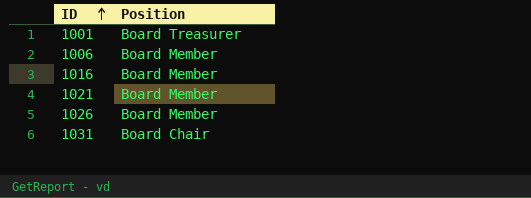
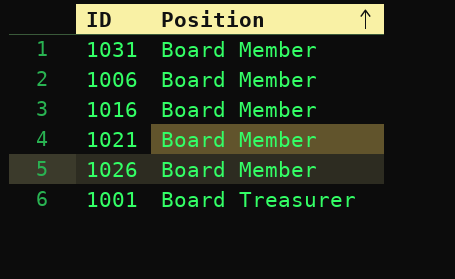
row order: ID ascending -> Position ascending
1031 | Position: Board Chair -> Board Member

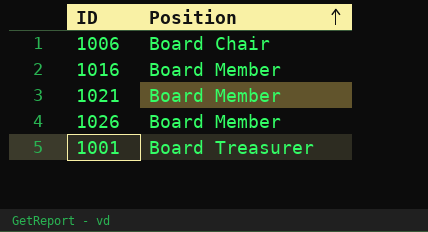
row 1031: Board Member -> none
1006 | Position: Board Member -> Board Chair

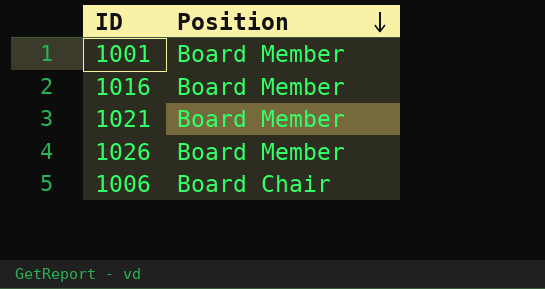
row order: Position ascending -> Position descending
1001 | Position: Board Treasurer -> Board Member

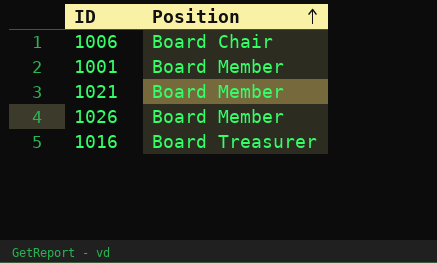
row order: Position descending -> Position ascending
1016 | Position: Board Member -> Board Treasurer

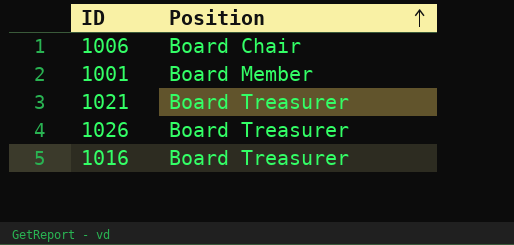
1021 | Position: Board Member -> Board Treasurer
1026 | Position: Board Member -> Board Treasurer

